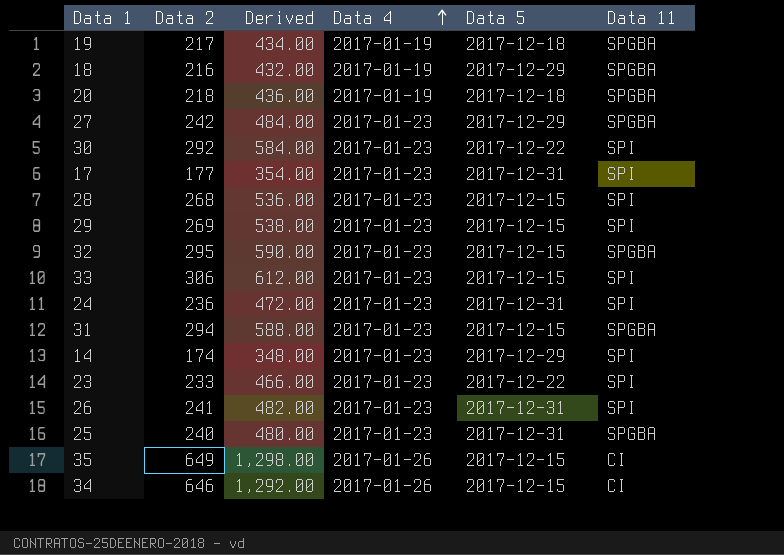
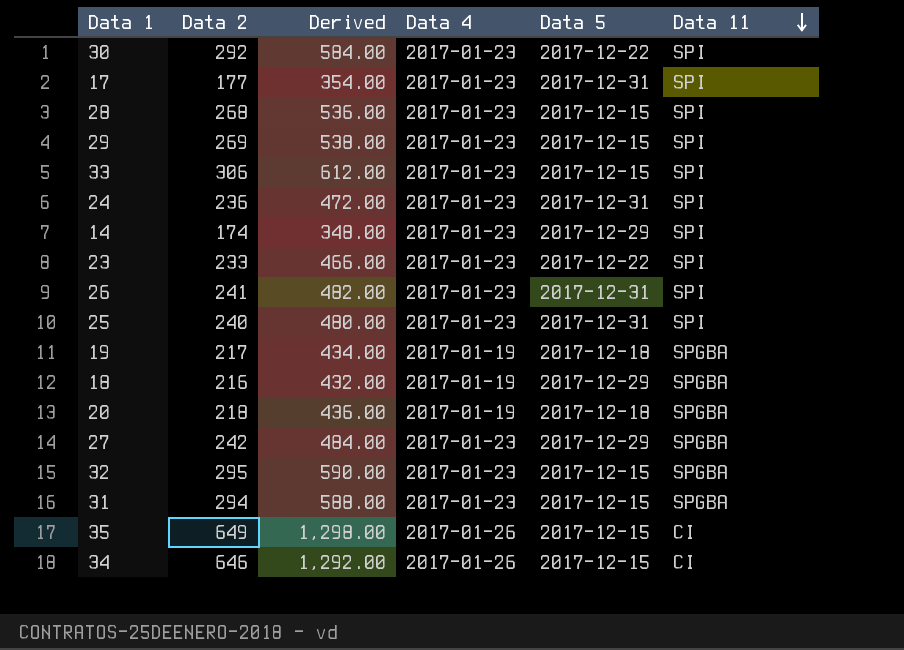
row order: Data 4 ascending -> Data 11 descending
25 | Data 11: SPGBA -> SPI

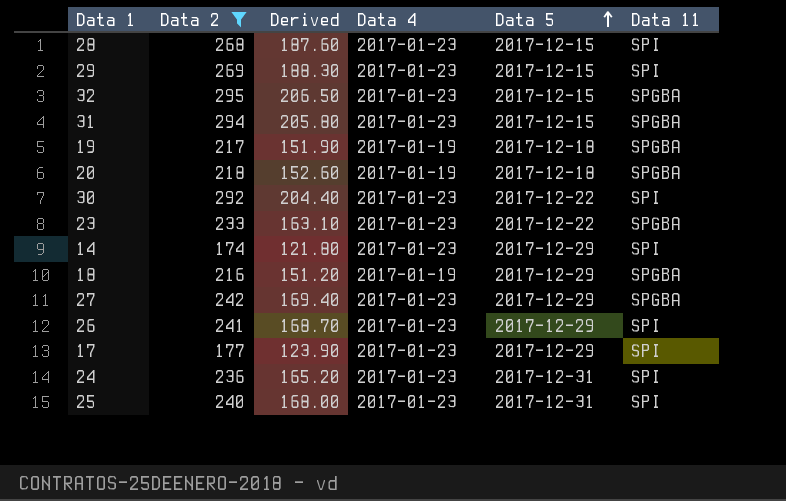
filter: none -> Data 2 <= 295
row order: Data 11 descending -> Data 5 ascending
column Derived | formula: [Data 2] * 2 -> [Data 2] * 0.7
23 | Data 11: SPI -> SPGBA
26 | Data 5: 2017-12-31 -> 2017-12-29
17 | Data 5: 2017-12-31 -> 2017-12-29

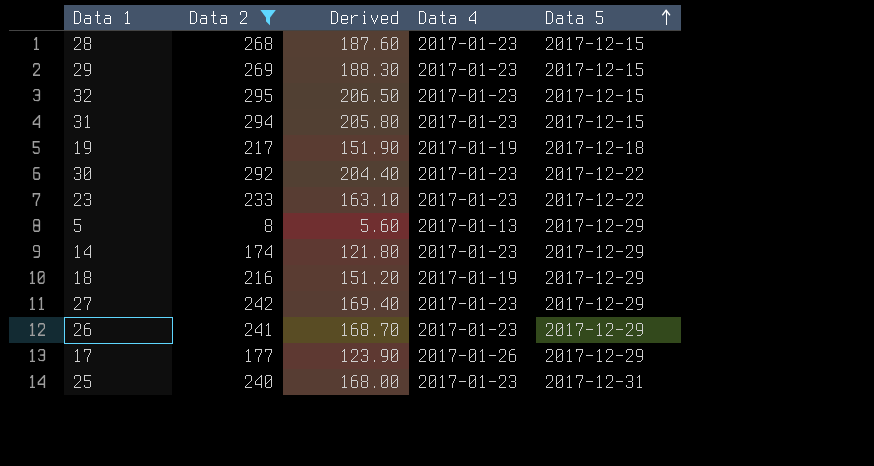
column Data 11 | position: 6 -> none
row 20: 218 | 152.60 | 2017-01-19 | 2017-12-18 | SPGBA -> none
row 24: 236 | 165.20 | 2017-01-23 | 2017-12-31 | SPI -> none
row 5: none -> 8 | 5.60 | 2017-01-13 | 2017-12-29
17 | Data 4: 2017-01-23 -> 2017-01-26

